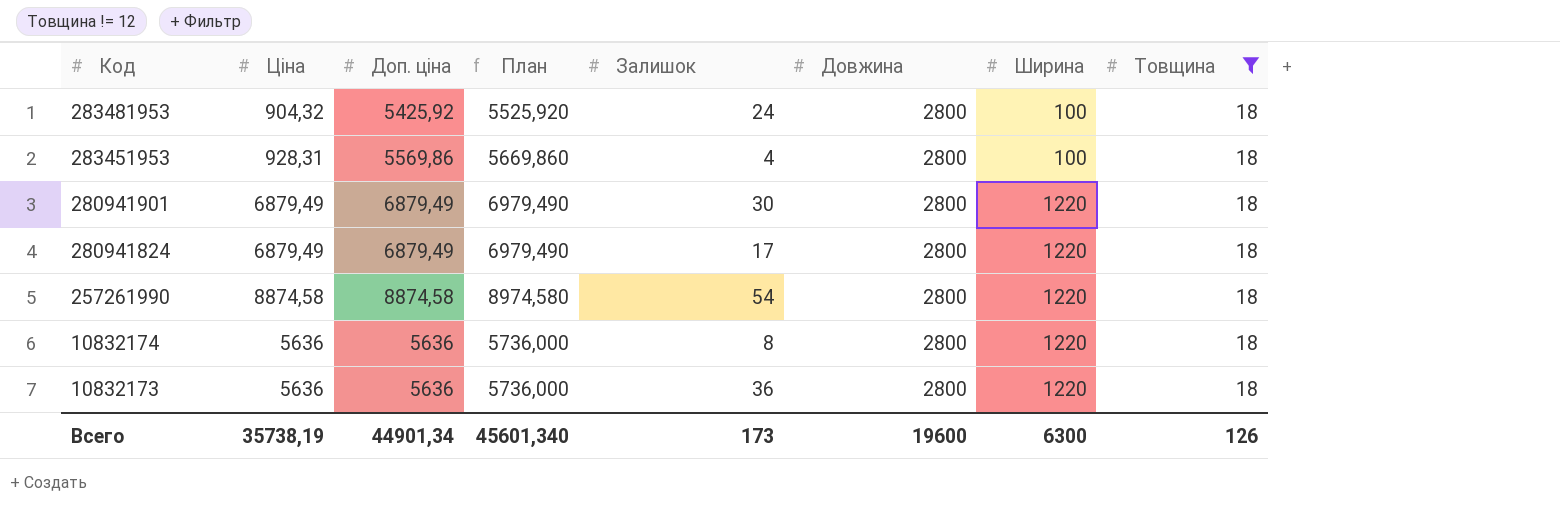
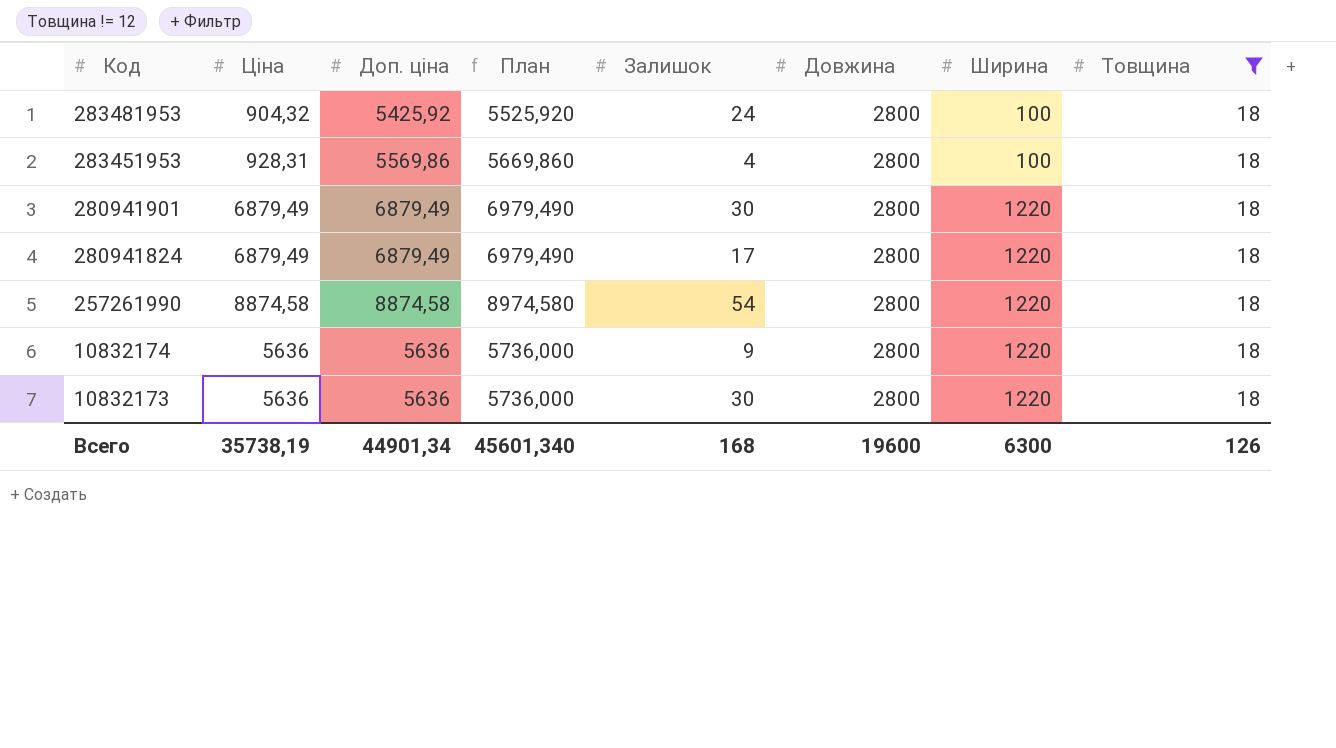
10832174 | Залишок: 8 -> 9
10832173 | Залишок: 36 -> 30
Всего | Залишок: 173 -> 168

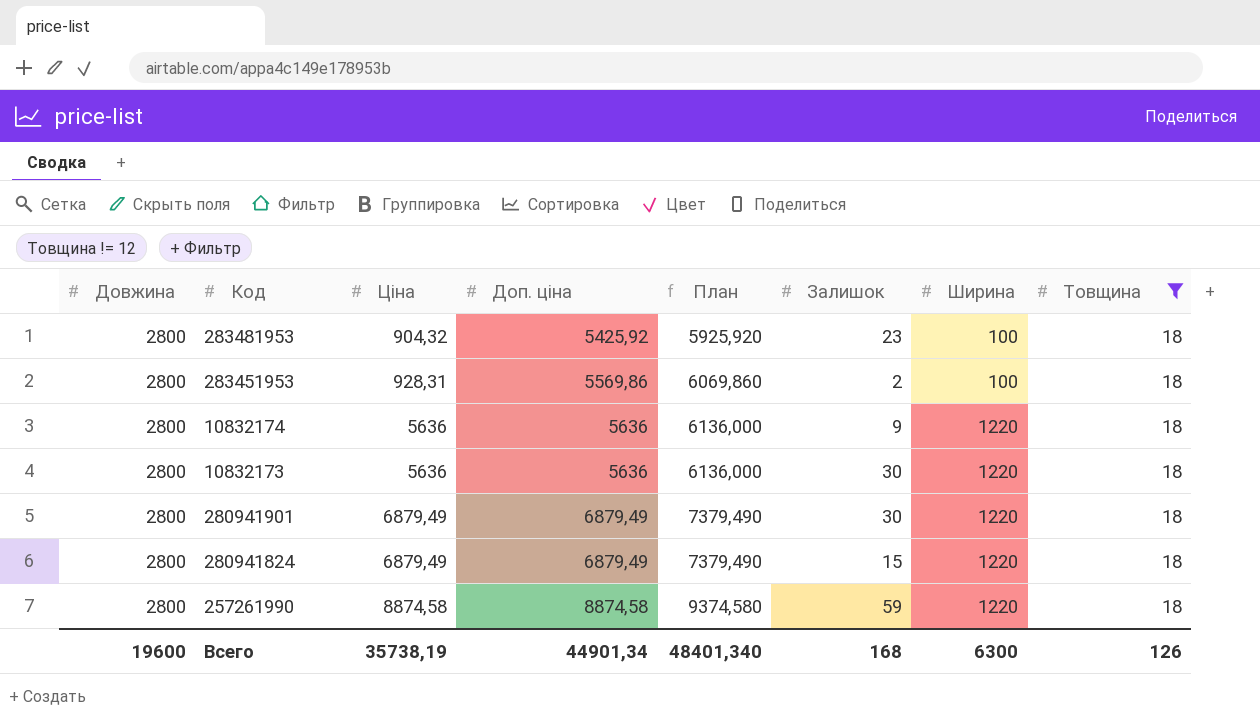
row order: Код descending -> Ціна ascending
column Довжина | position: 6 -> 1
column План | formula: [Доп. ціна] + 100 -> [Доп. ціна] + 500
283481953 | Залишок: 24 -> 23
283451953 | Залишок: 4 -> 2
280941824 | Залишок: 17 -> 15
257261990 | Залишок: 54 -> 59
Всего | План: 45601,340 -> 48401,340

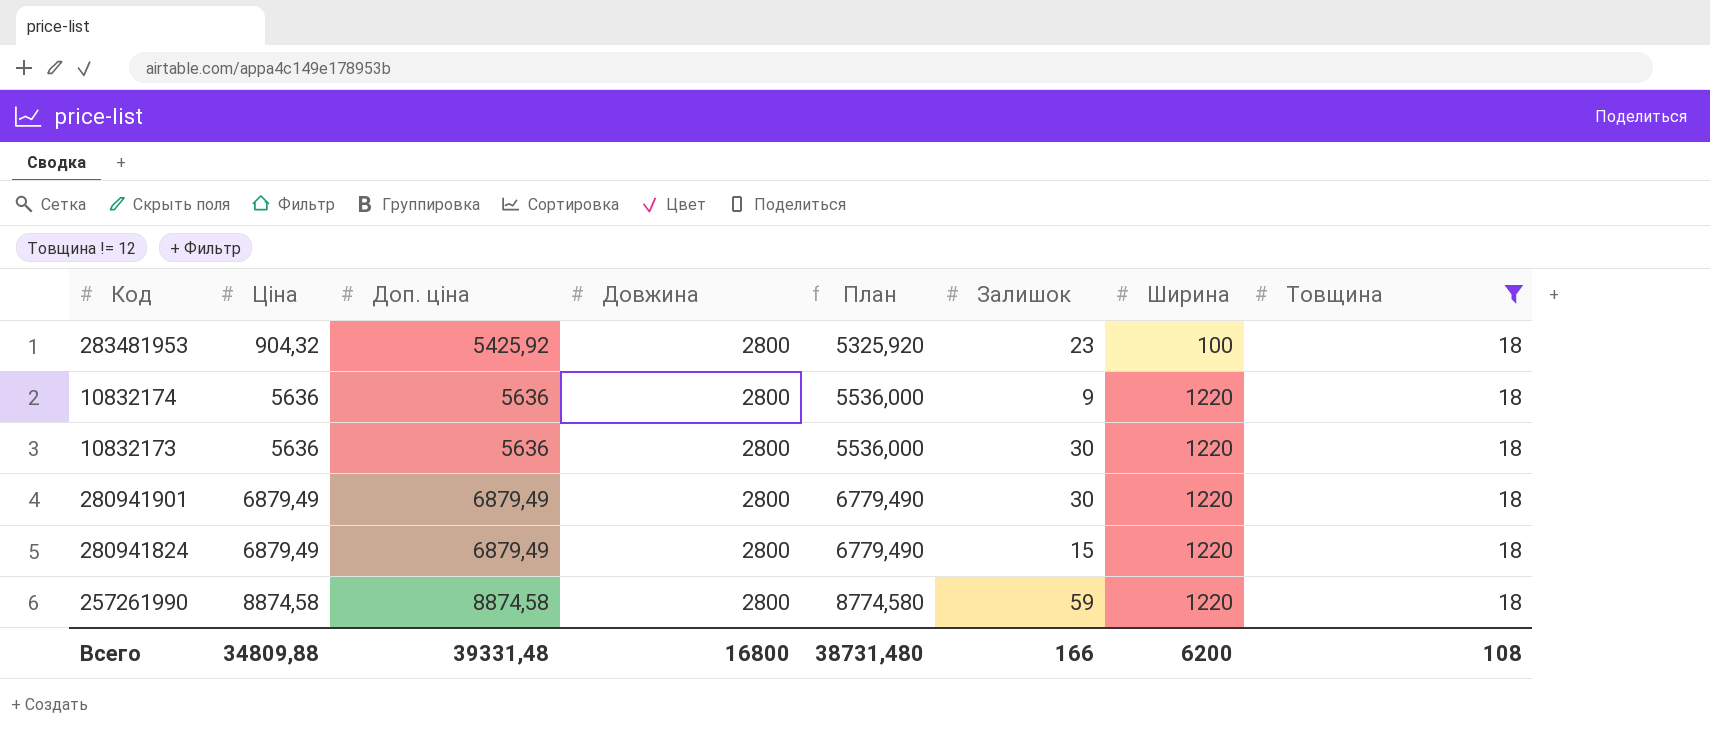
column Довжина | position: 1 -> 4
column План | formula: [Доп. ціна] + 500 -> [Доп. ціна] - 100
row 283451953: 2800 | 928,31 | 5569,86 | 6069,860 | 2 | 100 | 18 -> none
Всего | Ціна: 35738,19 -> 34809,88
Всего | Доп. ціна: 44901,34 -> 39331,48
Всего | Довжина: 19600 -> 16800
Всего | План: 48401,340 -> 38731,480
Всего | Залишок: 168 -> 166
Всего | Ширина: 6300 -> 6200
Всего | Товщина: 126 -> 108

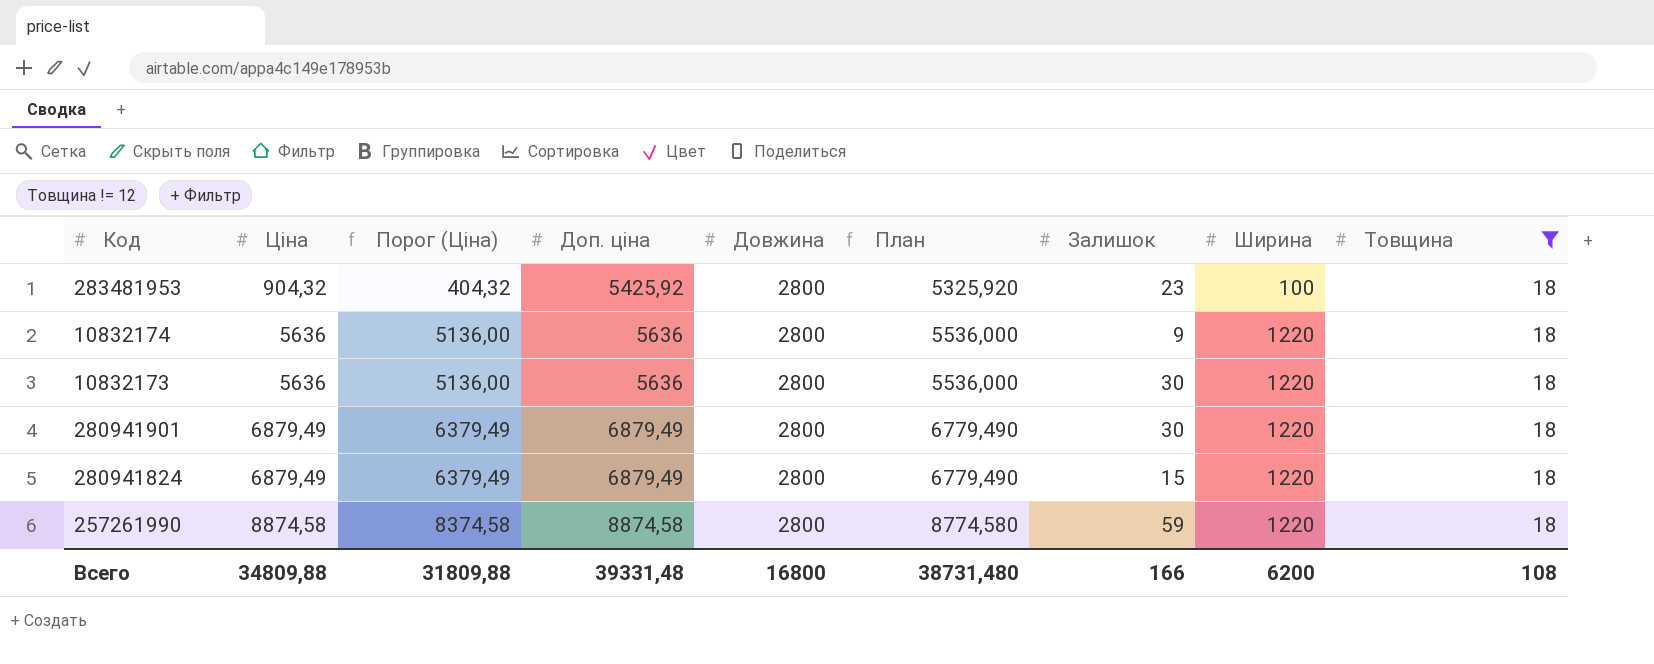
column Порог (Ціна) | formula: none -> [Ціна] - 500

